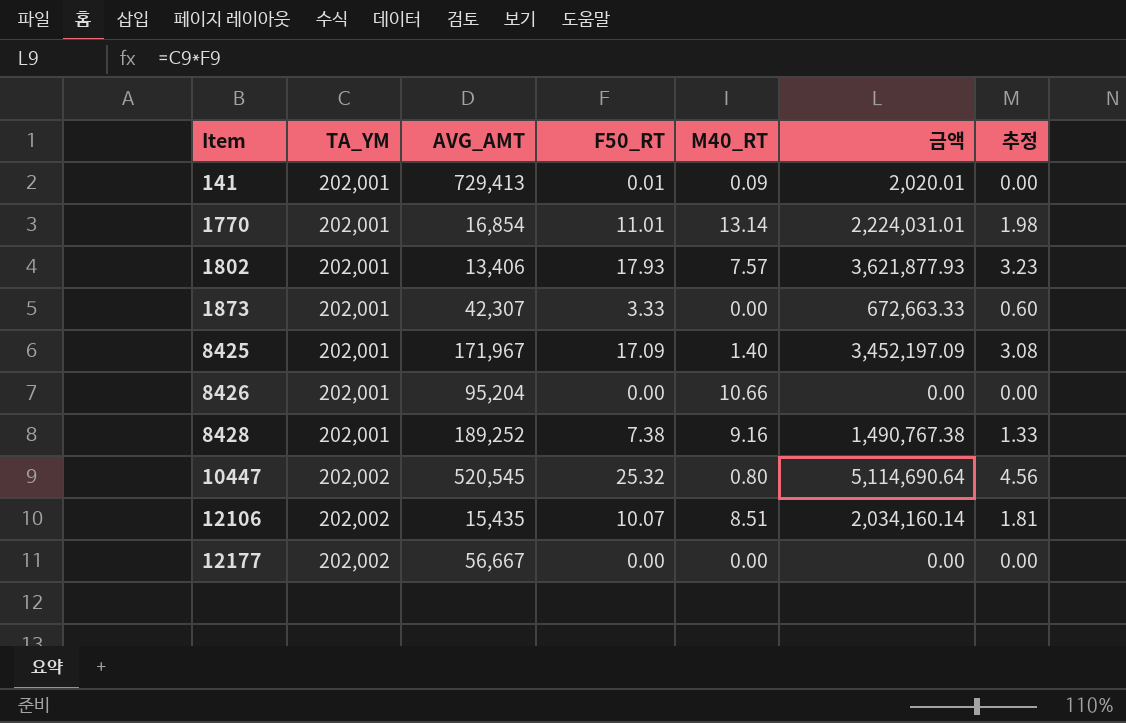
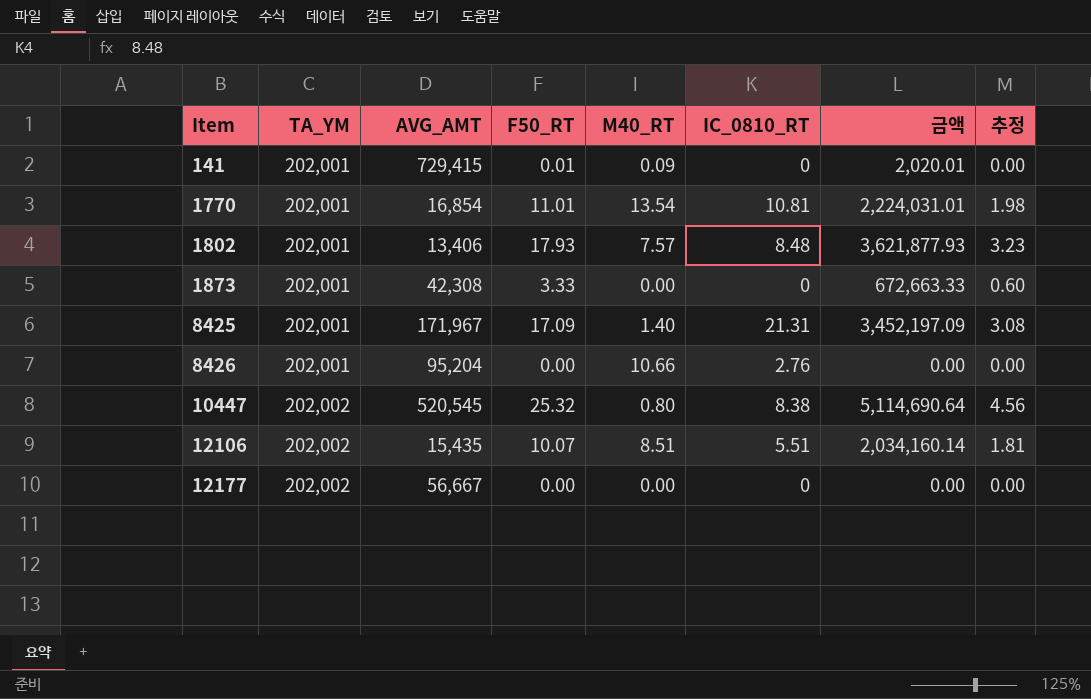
column IC_0810_RT | position: none -> 6
row 8428: 202,001 | 189,252 | 7.38 | 9.16 | 1,490,767.38 | 1.33 -> none
141 | AVG_AMT: 729,413 -> 729,415
1770 | M40_RT: 13.14 -> 13.54
1873 | AVG_AMT: 42,307 -> 42,308

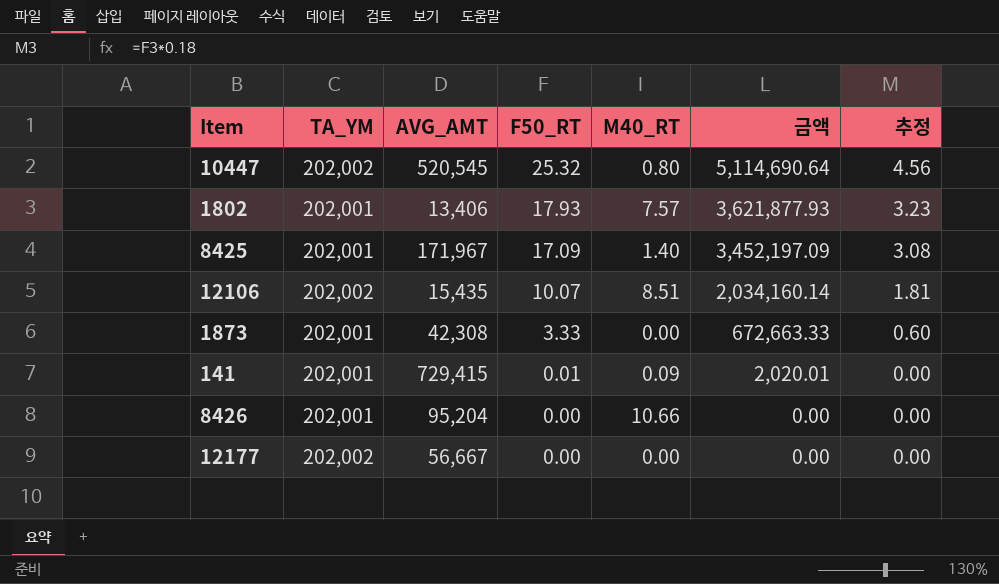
row order: Item ascending -> F50_RT descending
column IC_0810_RT | position: 6 -> none
row 1770: 202,001 | 16,854 | 11.01 | 13.54 | 10.81 | 2,224,031.01 | 1.98 -> none

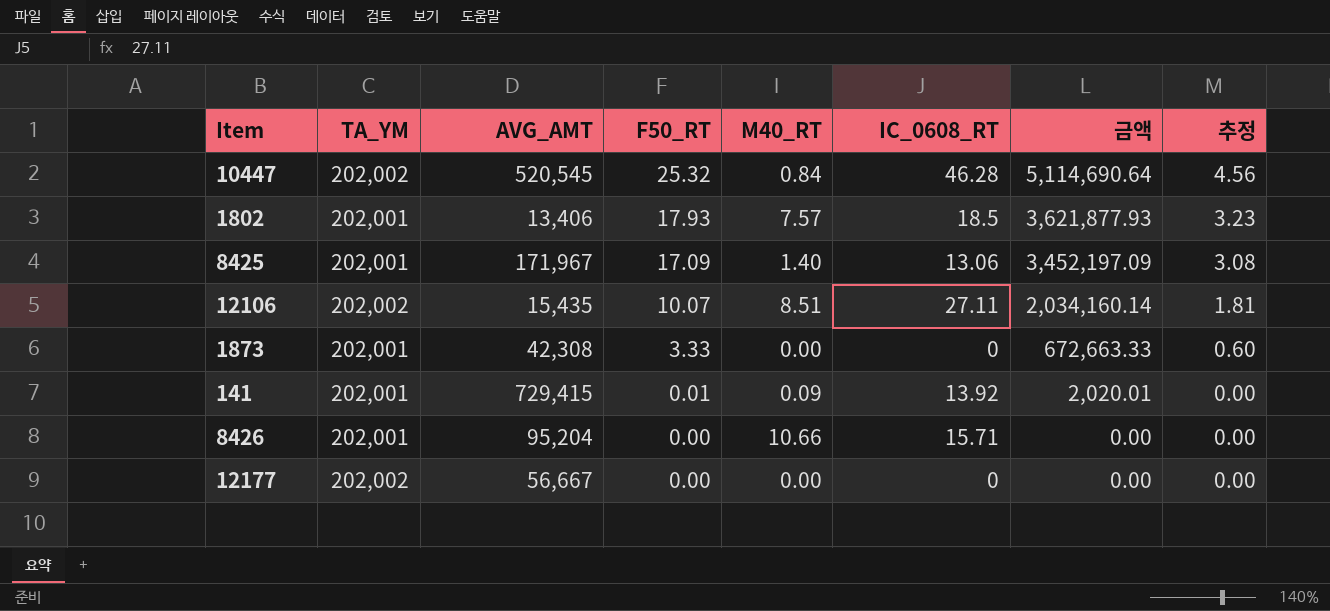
column IC_0608_RT | position: none -> 6
10447 | M40_RT: 0.80 -> 0.84

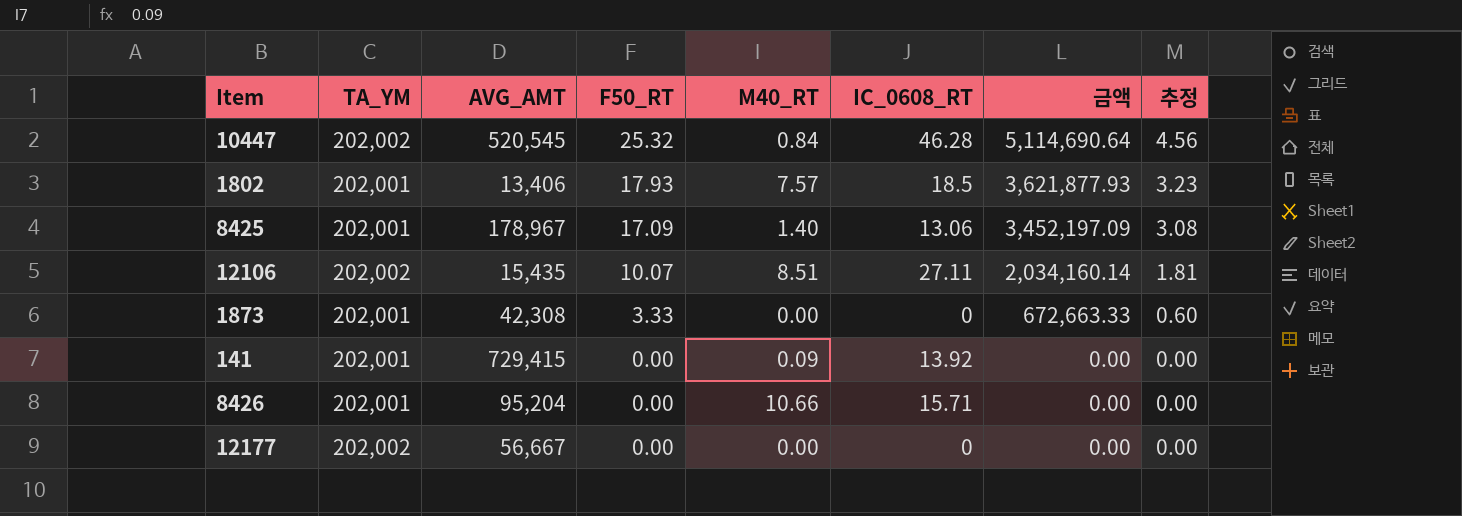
8425 | AVG_AMT: 171,967 -> 178,967
141 | F50_RT: 0.01 -> 0.00
141 | 금액: 2,020.01 -> 0.00

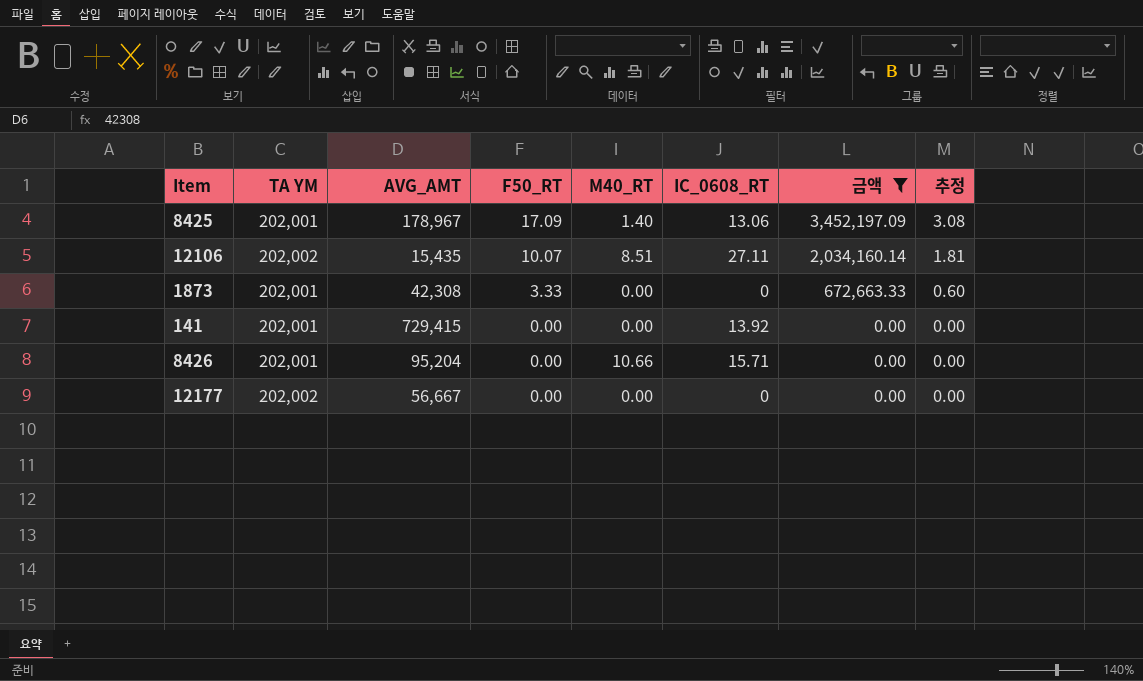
filter: none -> 금액 <= 3,452,197.09
column name: TA_YM -> TA YM
141 | M40_RT: 0.09 -> 0.00

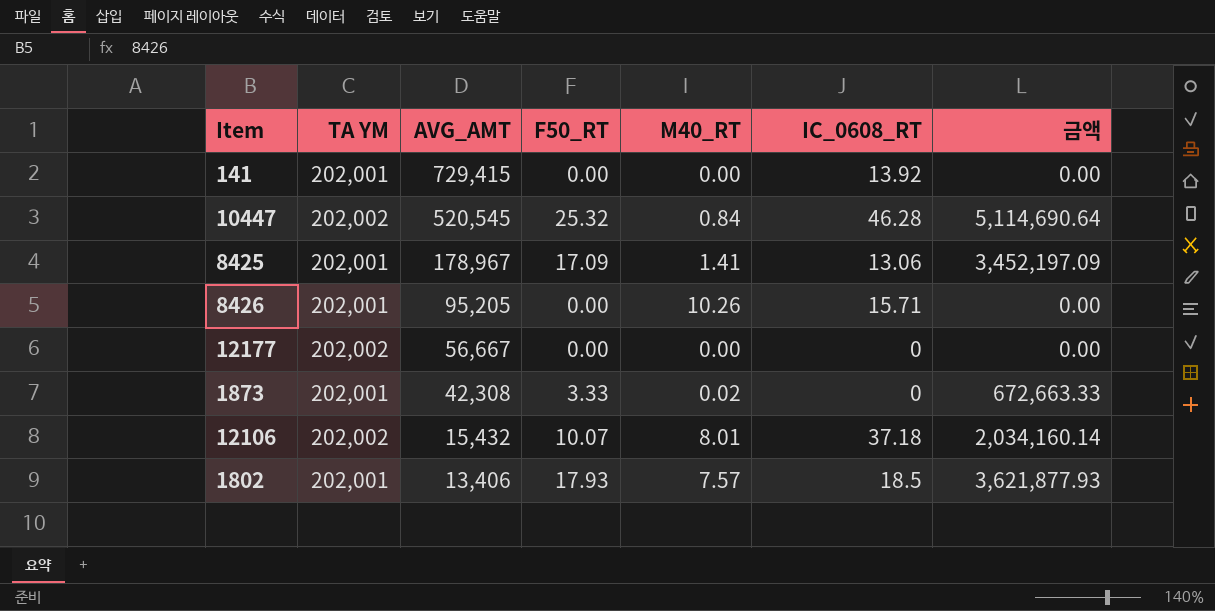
filter: 금액 <= 3,452,197.09 -> none
row order: F50_RT descending -> AVG_AMT descending
column 추정 | formula: [F50_RT] * 0.18 -> none
8425 | M40_RT: 1.40 -> 1.41
8426 | AVG_AMT: 95,204 -> 95,205
8426 | M40_RT: 10.66 -> 10.26
1873 | M40_RT: 0.00 -> 0.02
12106 | AVG_AMT: 15,435 -> 15,432
12106 | M40_RT: 8.51 -> 8.01
12106 | IC_0608_RT: 27.11 -> 37.18

